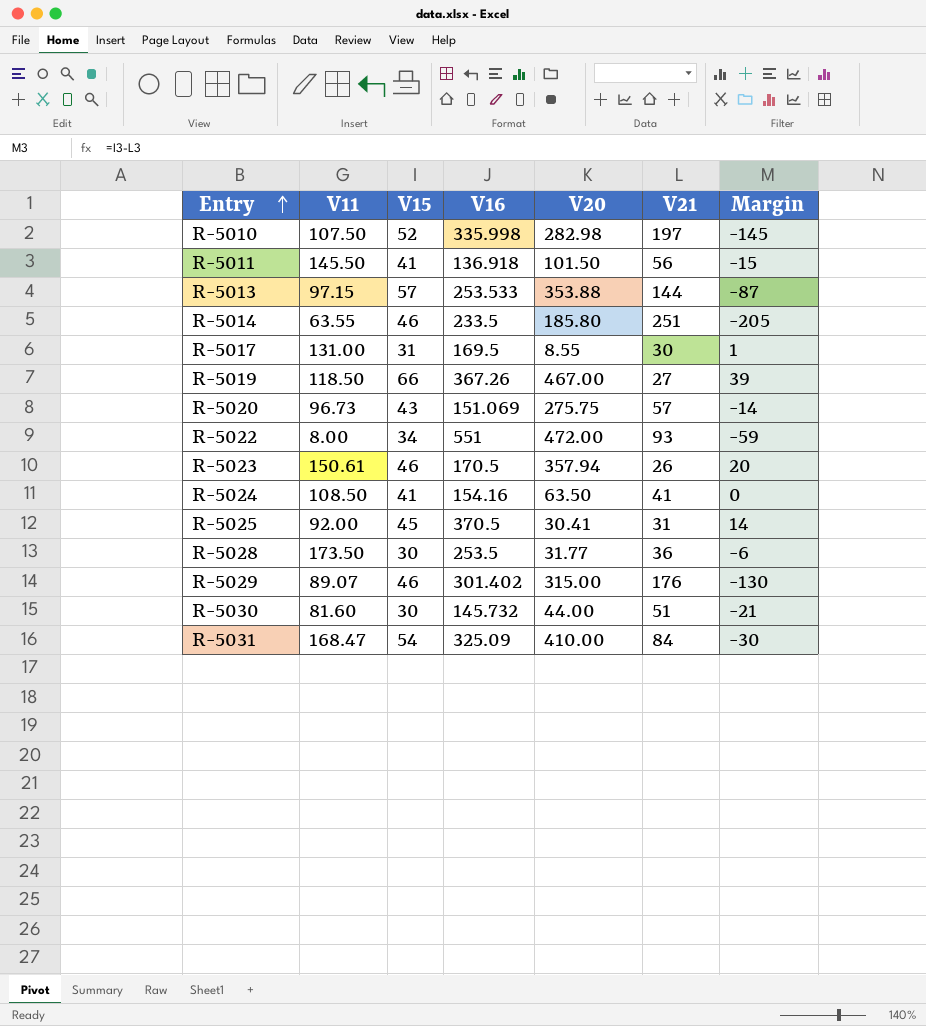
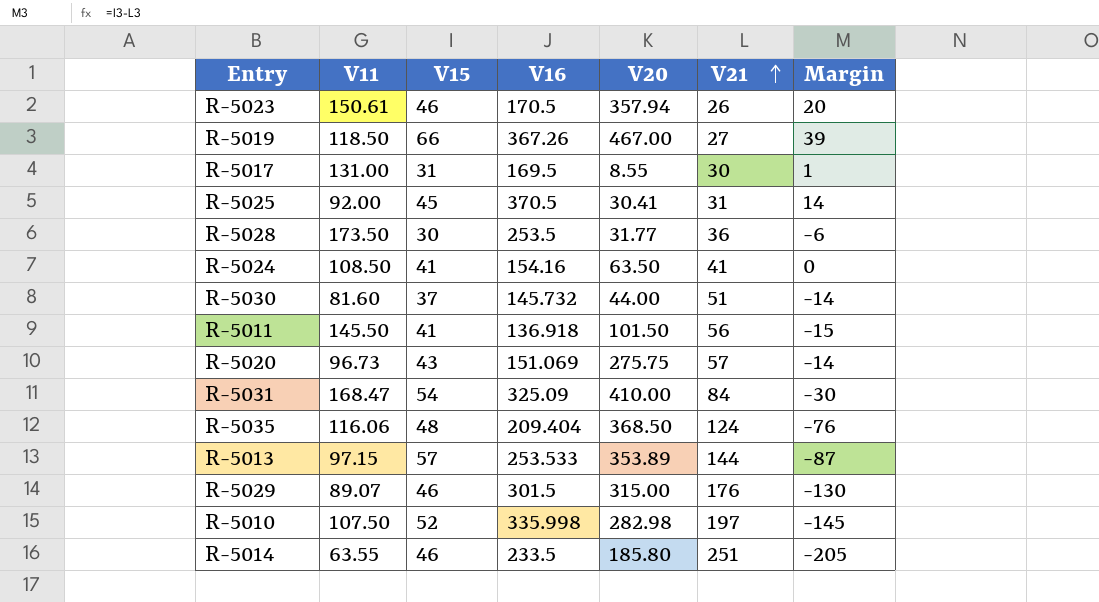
row order: Entry ascending -> V21 ascending
row R-5022: 8.00 | 34 | 551 | 472.00 | 93 | -59 -> none
R-5030 | V15: 30 -> 37
R-5030 | Margin: -21 -> -14
row R-5035: none -> 116.06 | 48 | 209.404 | 368.50 | 124 | -76
R-5013 | V20: 353.88 -> 353.89
R-5029 | V16: 301.402 -> 301.5

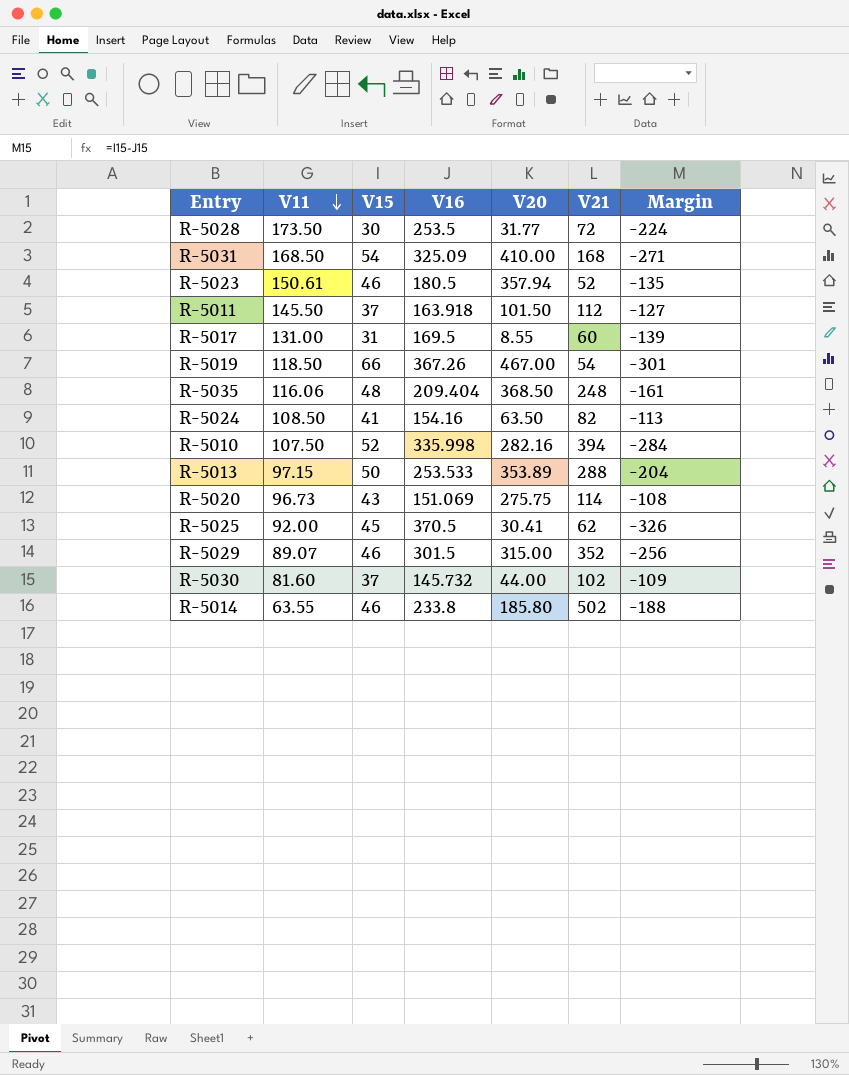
row order: V21 ascending -> V11 descending
column Margin | formula: [V15] - [V21] -> [V15] - [V16]
R-5028 | V21: 36 -> 72
R-5031 | V11: 168.47 -> 168.50
R-5031 | V21: 84 -> 168
R-5023 | V16: 170.5 -> 180.5
R-5023 | V21: 26 -> 52
R-5011 | V15: 41 -> 37
R-5011 | V16: 136.918 -> 163.918
R-5011 | V21: 56 -> 112
R-5017 | V21: 30 -> 60
R-5019 | V21: 27 -> 54
R-5035 | V21: 124 -> 248
R-5024 | V21: 41 -> 82
R-5010 | V20: 282.98 -> 282.16
R-5010 | V21: 197 -> 394
R-5013 | V15: 57 -> 50
R-5013 | V21: 144 -> 288
R-5020 | V21: 57 -> 114
R-5025 | V21: 31 -> 62
R-5029 | V21: 176 -> 352
R-5030 | V21: 51 -> 102
R-5014 | V16: 233.5 -> 233.8
R-5014 | V21: 251 -> 502

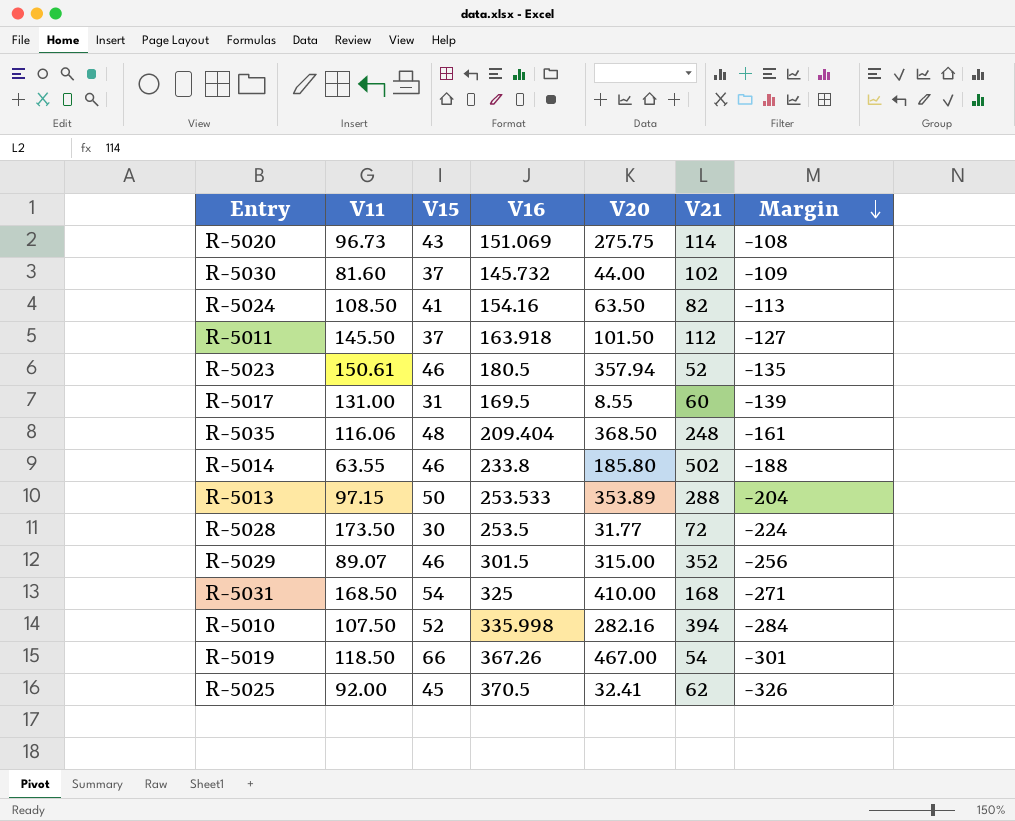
row order: V11 descending -> Margin descending
R-5031 | V16: 325.09 -> 325
R-5025 | V20: 30.41 -> 32.41

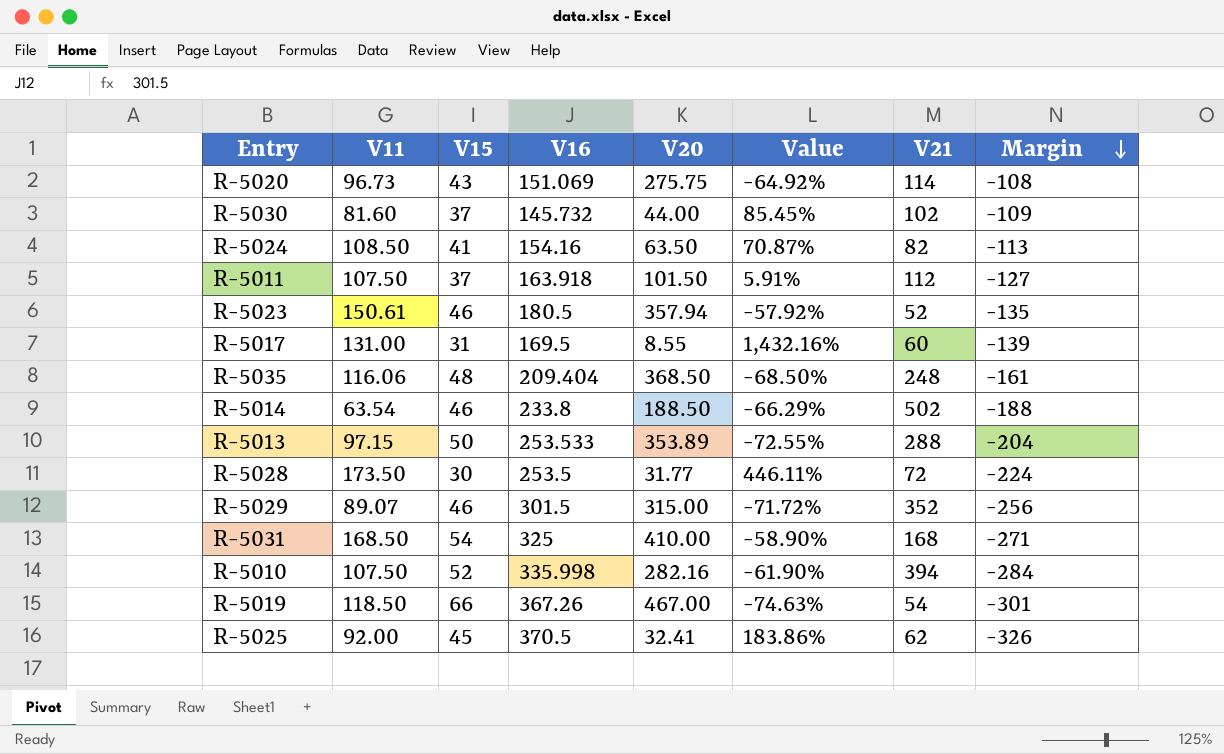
column Value | formula: none -> ([V11] - [V20]) / [V20]
R-5011 | V11: 145.50 -> 107.50
R-5014 | V11: 63.55 -> 63.54
R-5014 | V20: 185.80 -> 188.50

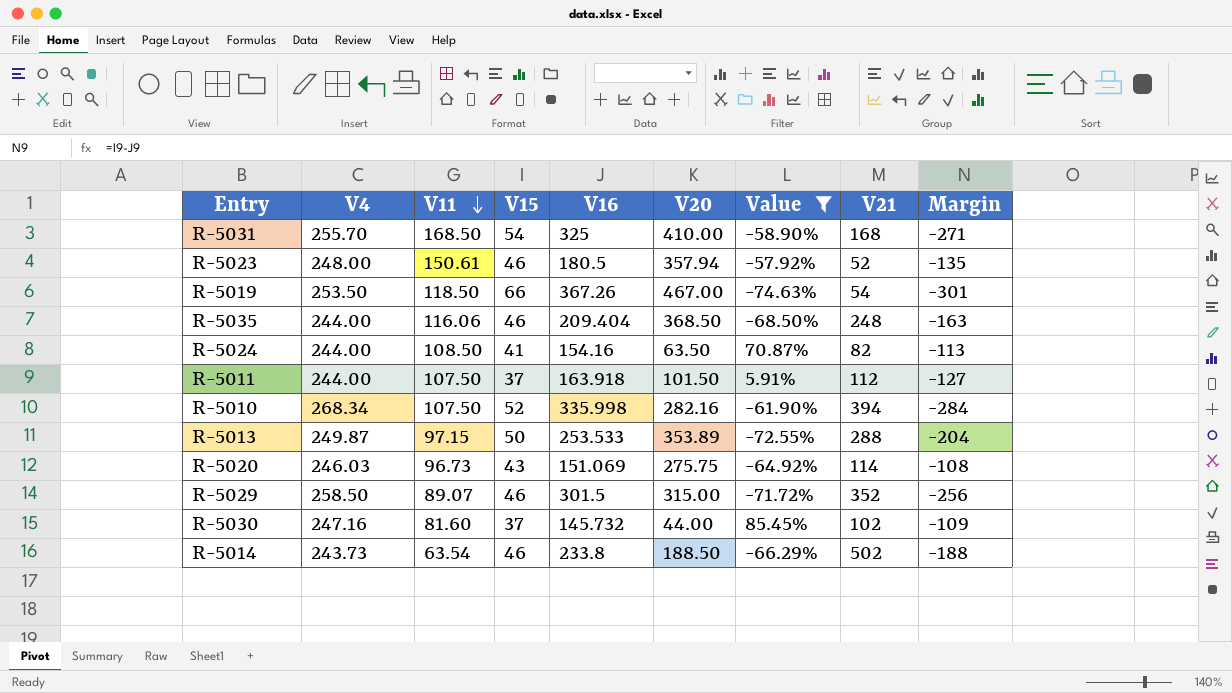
filter: none -> Value <= 85.45%
row order: Margin descending -> V11 descending
column V4 | position: none -> 2
R-5035 | V15: 48 -> 46
R-5035 | Margin: -161 -> -163

